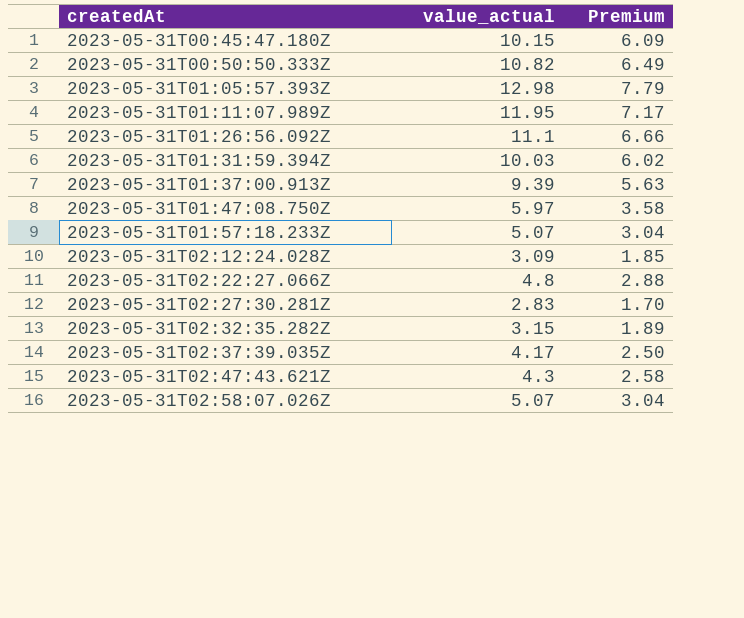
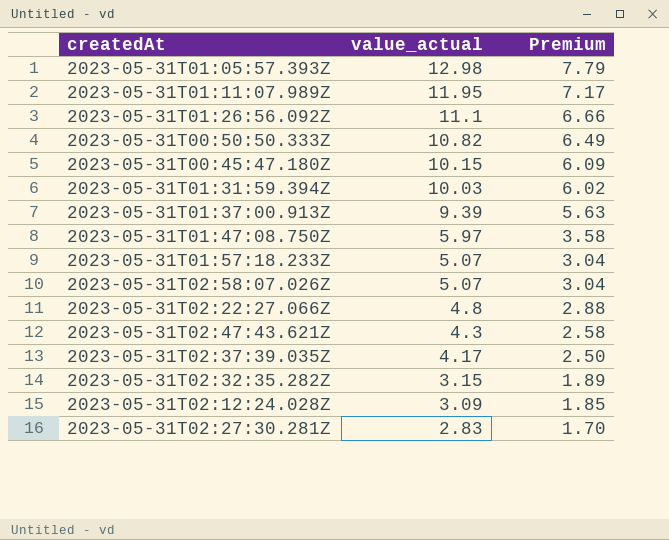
row order: createdAt ascending -> value_actual descending

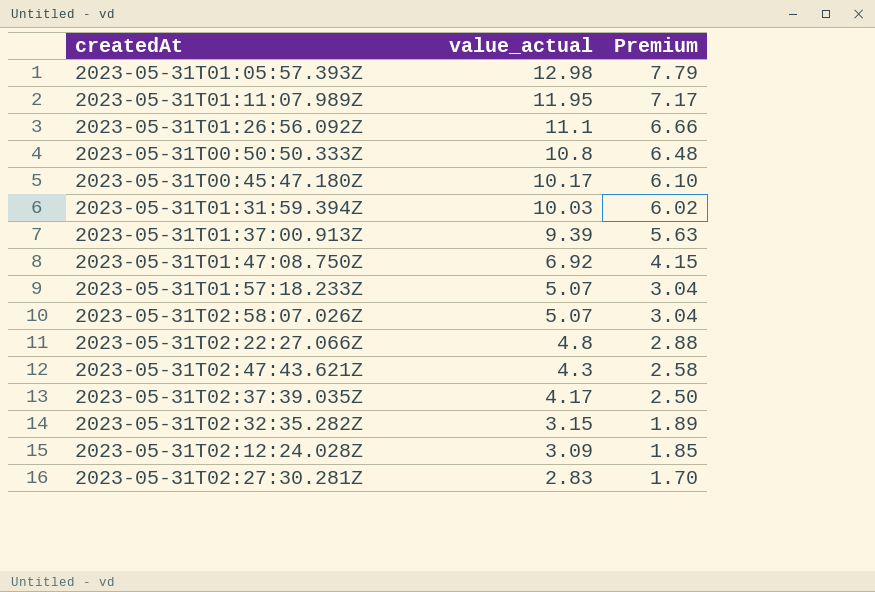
2023-05-31T00:50:50.333Z | value_actual: 10.82 -> 10.8
2023-05-31T00:50:50.333Z | Premium: 6.49 -> 6.48
2023-05-31T00:45:47.180Z | value_actual: 10.15 -> 10.17
2023-05-31T00:45:47.180Z | Premium: 6.09 -> 6.10
2023-05-31T01:47:08.750Z | value_actual: 5.97 -> 6.92
2023-05-31T01:47:08.750Z | Premium: 3.58 -> 4.15

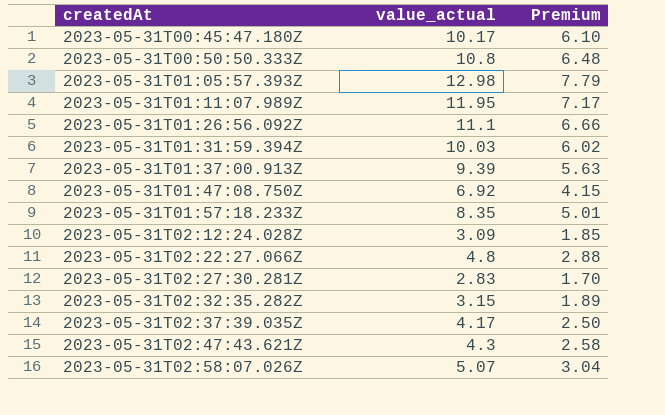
row order: value_actual descending -> createdAt ascending
2023-05-31T01:57:18.233Z | value_actual: 5.07 -> 8.35
2023-05-31T01:57:18.233Z | Premium: 3.04 -> 5.01

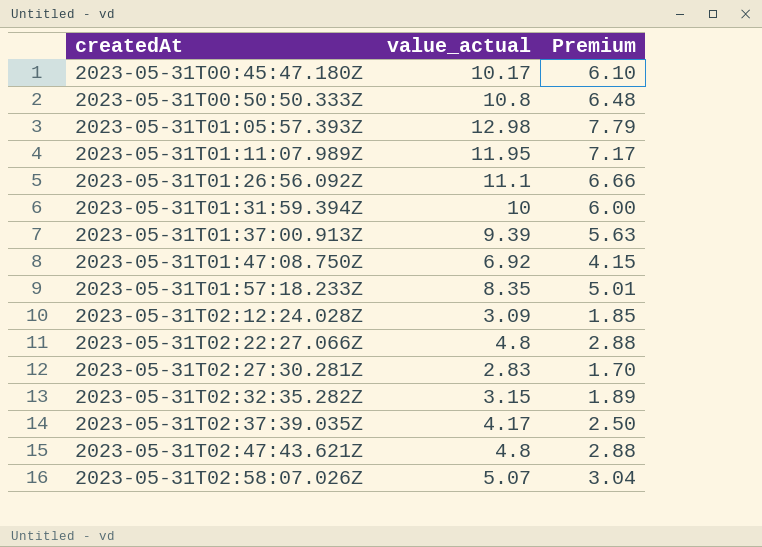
2023-05-31T01:31:59.394Z | value_actual: 10.03 -> 10
2023-05-31T01:31:59.394Z | Premium: 6.02 -> 6.00
2023-05-31T02:47:43.621Z | value_actual: 4.3 -> 4.8
2023-05-31T02:47:43.621Z | Premium: 2.58 -> 2.88

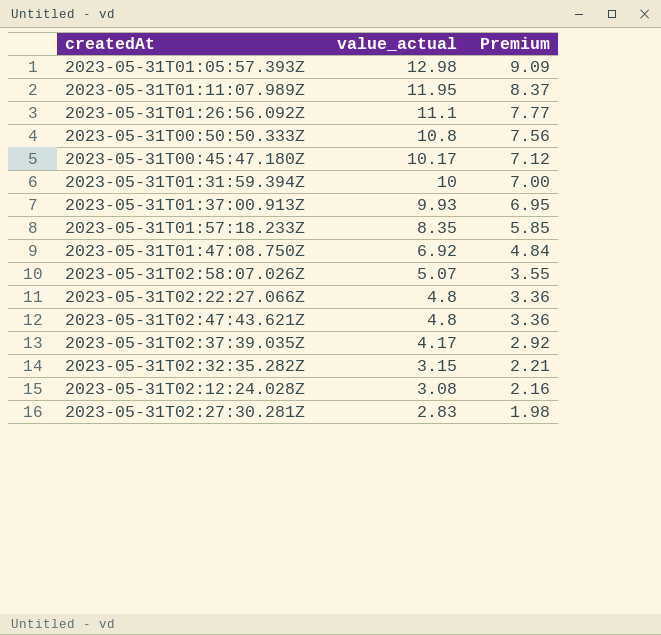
row order: createdAt ascending -> value_actual descending
column Premium | formula: [value_actual] * 0.6 -> [value_actual] * 0.7
2023-05-31T01:37:00.913Z | value_actual: 9.39 -> 9.93
2023-05-31T02:12:24.028Z | value_actual: 3.09 -> 3.08

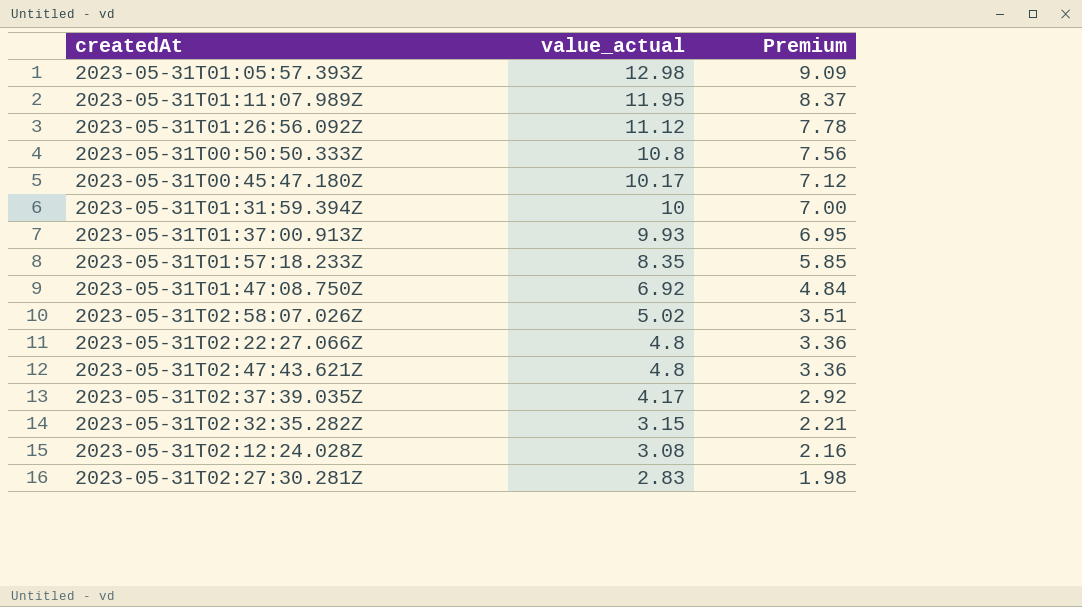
2023-05-31T01:26:56.092Z | value_actual: 11.1 -> 11.12
2023-05-31T01:26:56.092Z | Premium: 7.77 -> 7.78
2023-05-31T02:58:07.026Z | value_actual: 5.07 -> 5.02
2023-05-31T02:58:07.026Z | Premium: 3.55 -> 3.51

